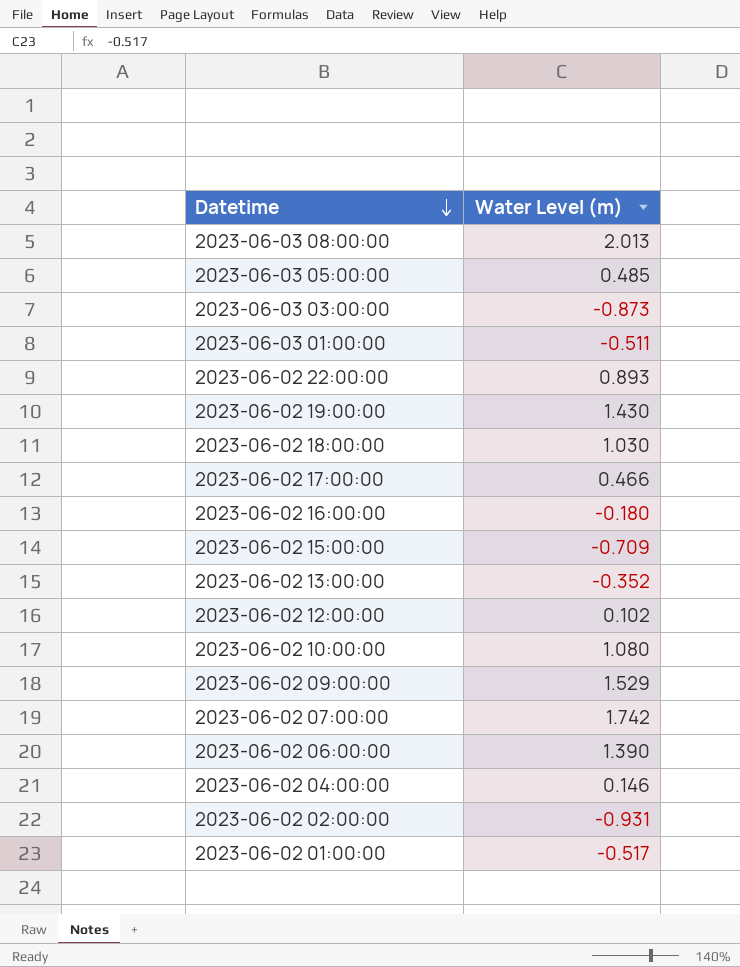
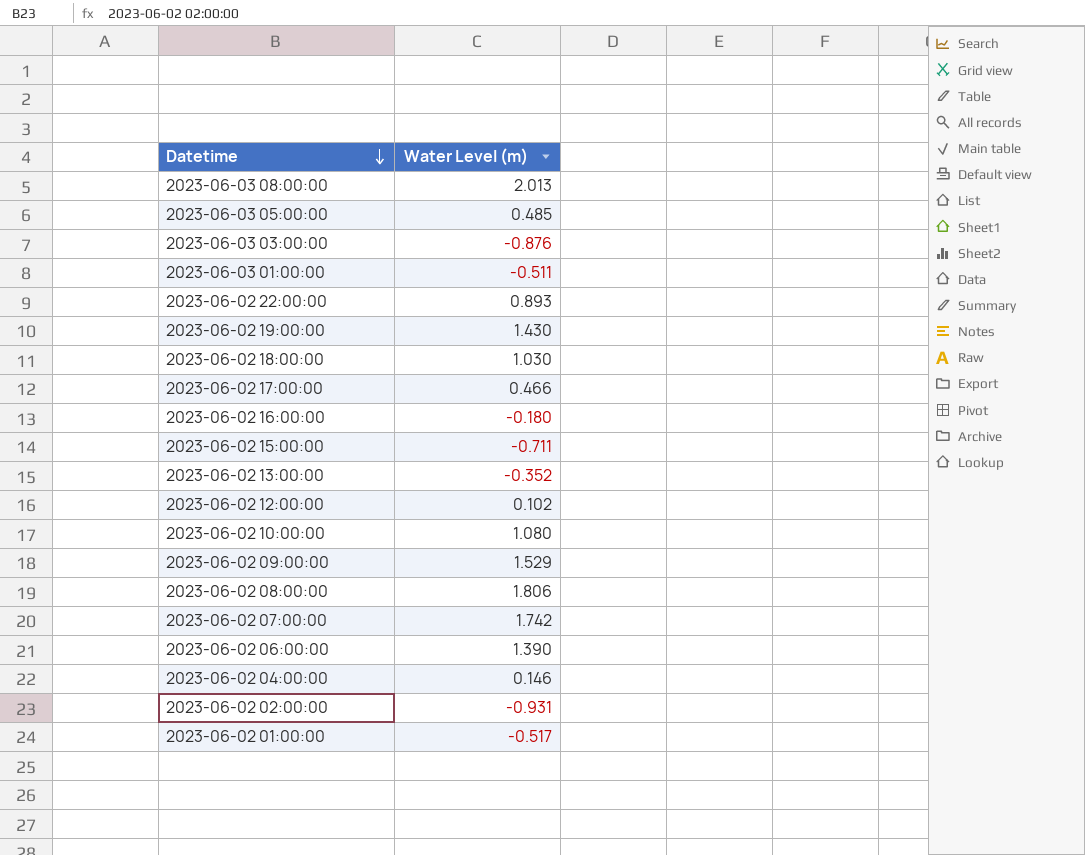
2023-06-03 03:00:00 | Water Level (m): -0.873 -> -0.876
2023-06-02 15:00:00 | Water Level (m): -0.709 -> -0.711
row 2023-06-02 08:00:00: none -> 1.806

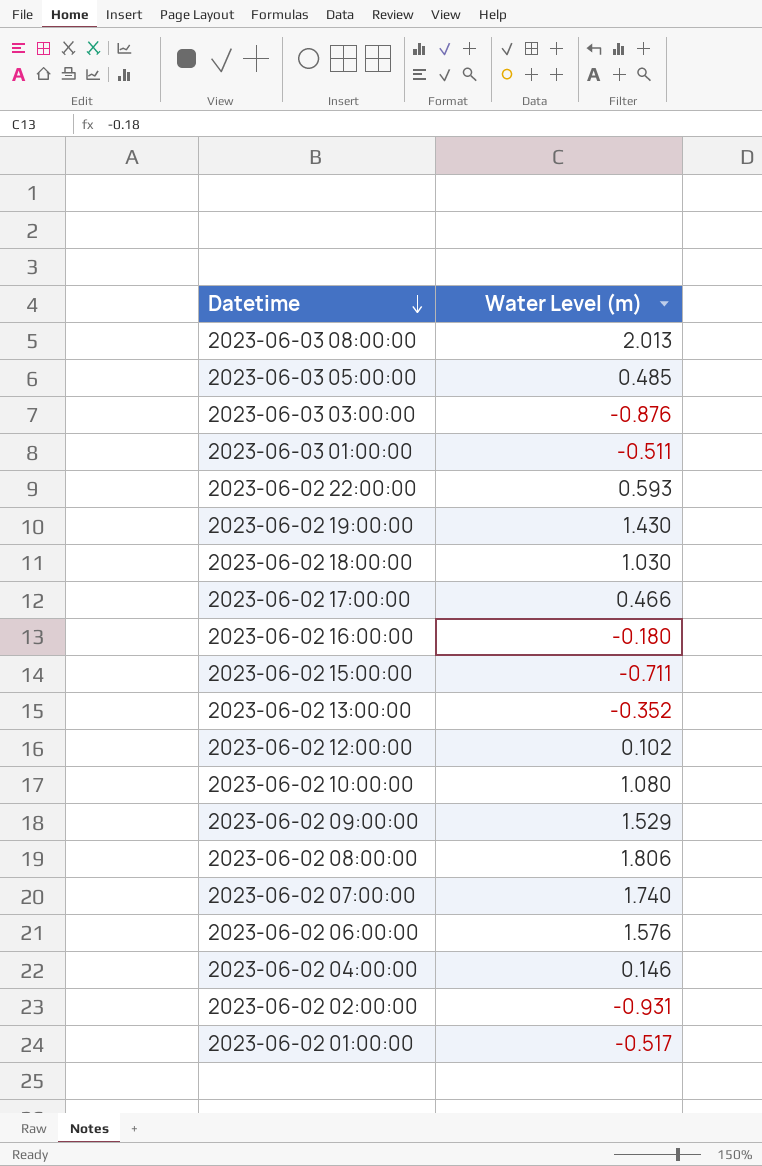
2023-06-02 22:00:00 | Water Level (m): 0.893 -> 0.593
2023-06-02 07:00:00 | Water Level (m): 1.742 -> 1.740
2023-06-02 06:00:00 | Water Level (m): 1.390 -> 1.576

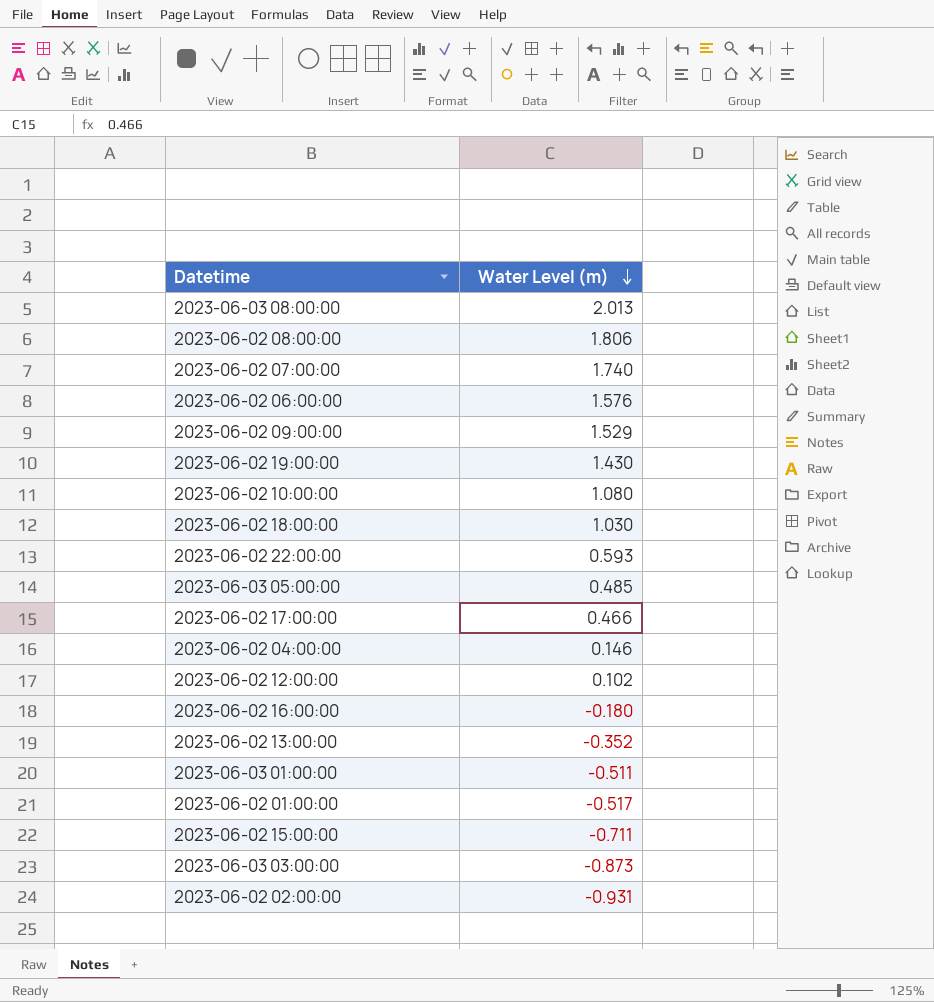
row order: Datetime descending -> Water Level (m) descending
2023-06-03 03:00:00 | Water Level (m): -0.876 -> -0.873

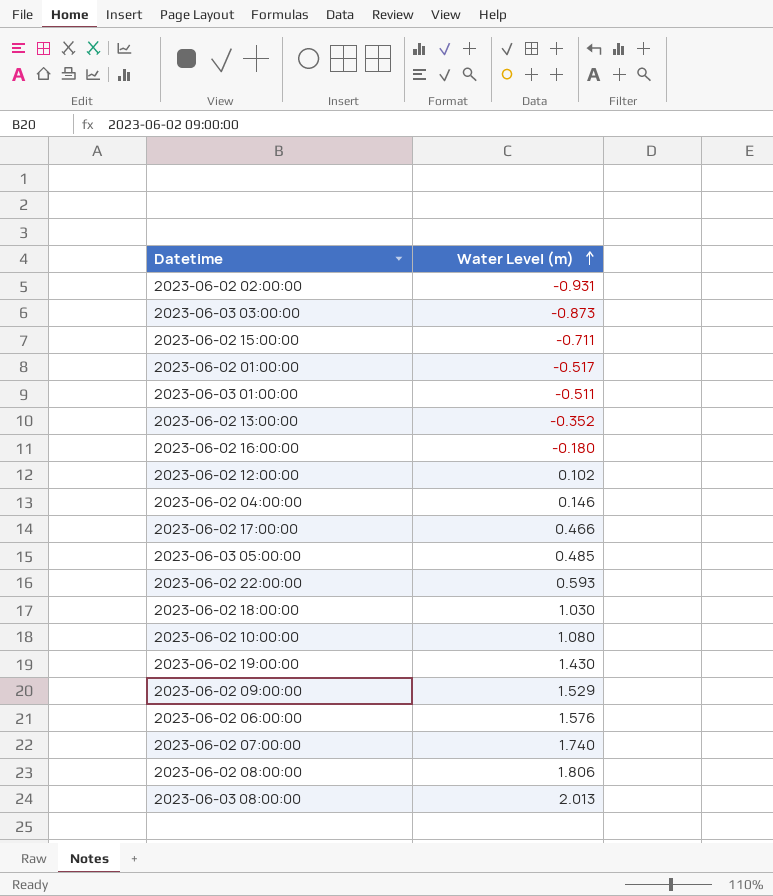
row order: Water Level (m) descending -> Water Level (m) ascending

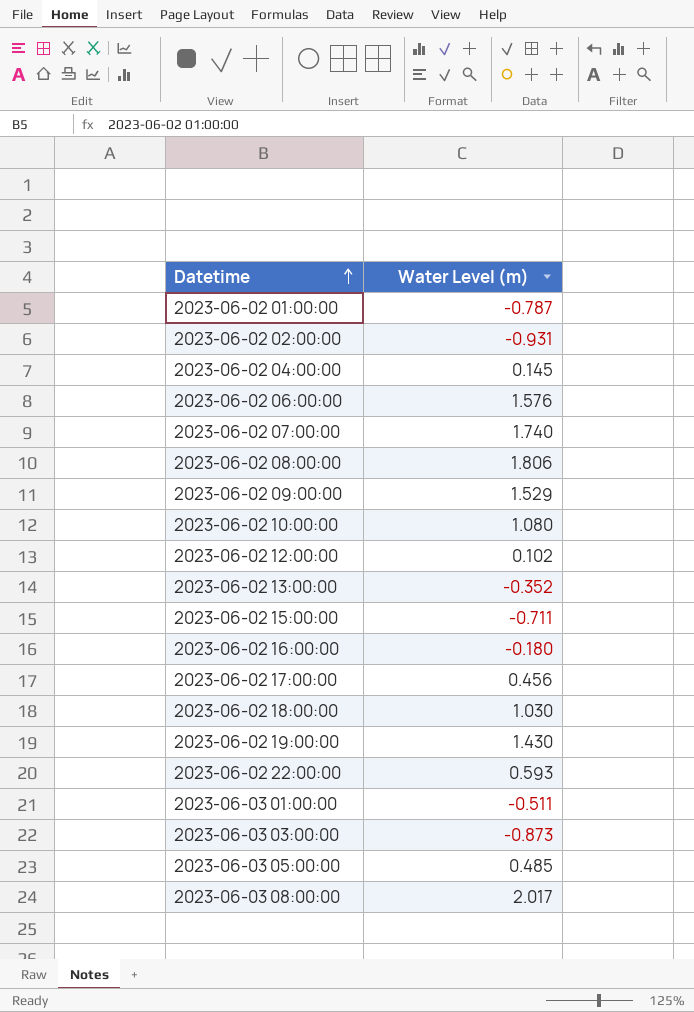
row order: Water Level (m) ascending -> Datetime ascending
2023-06-02 01:00:00 | Water Level (m): -0.517 -> -0.787
2023-06-02 04:00:00 | Water Level (m): 0.146 -> 0.145
2023-06-02 17:00:00 | Water Level (m): 0.466 -> 0.456
2023-06-03 08:00:00 | Water Level (m): 2.013 -> 2.017

